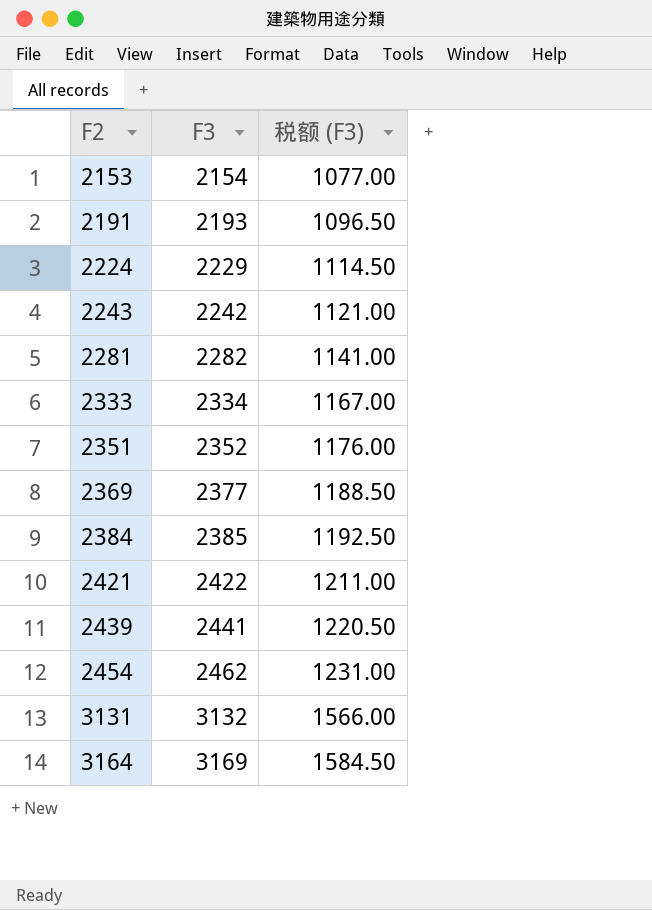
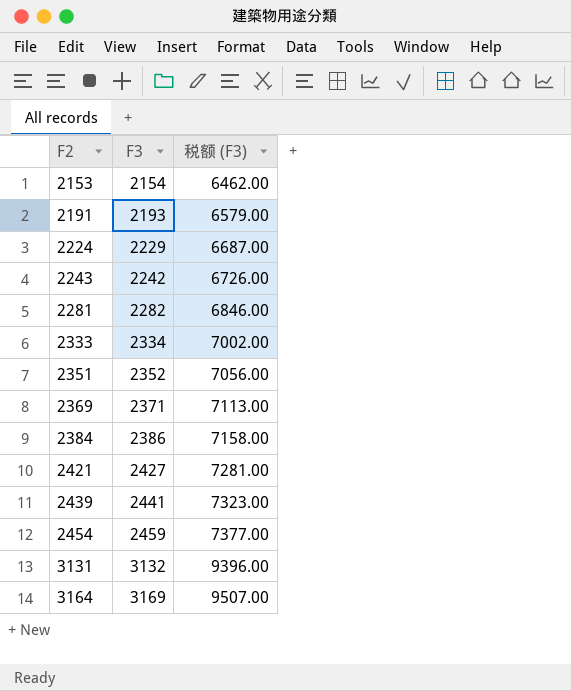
column 税额 (F3) | formula: [F3] * 0.5 -> [F3] * 3
2369 | F3: 2377 -> 2371
2384 | F3: 2385 -> 2386
2421 | F3: 2422 -> 2427
2454 | F3: 2462 -> 2459

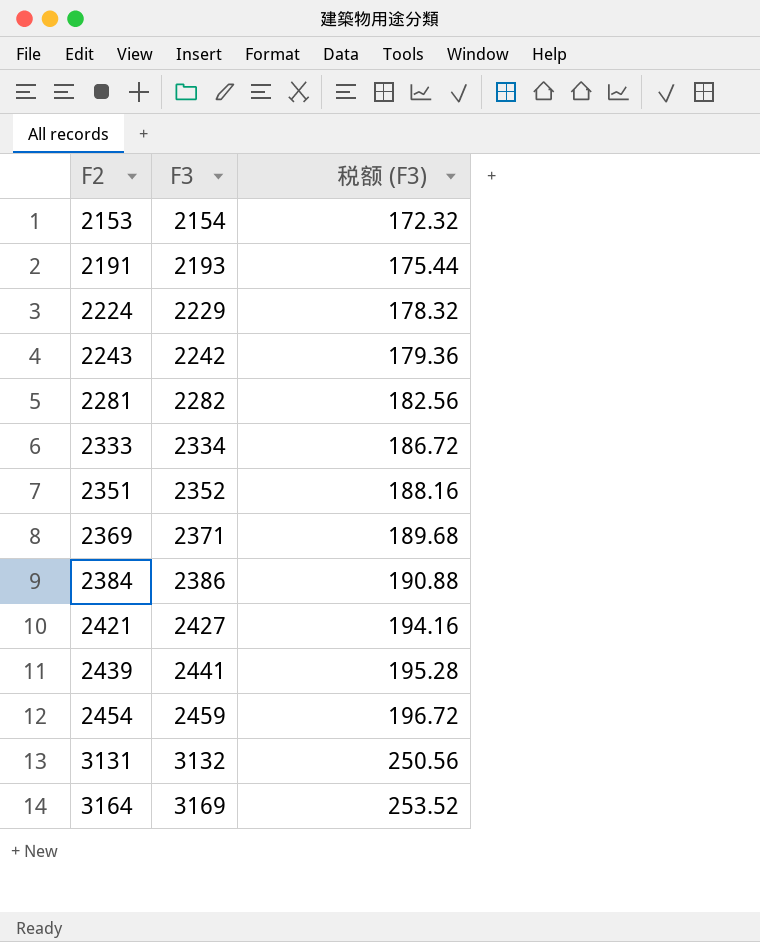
column 税额 (F3) | formula: [F3] * 3 -> [F3] * 0.08

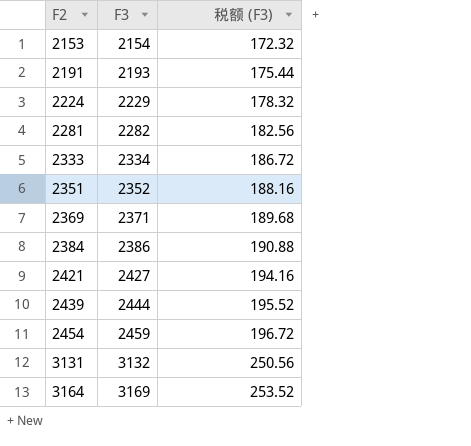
row 2243: 2242 | 179.36 -> none
2439 | F3: 2441 -> 2444
2439 | 税额 (F3): 195.28 -> 195.52

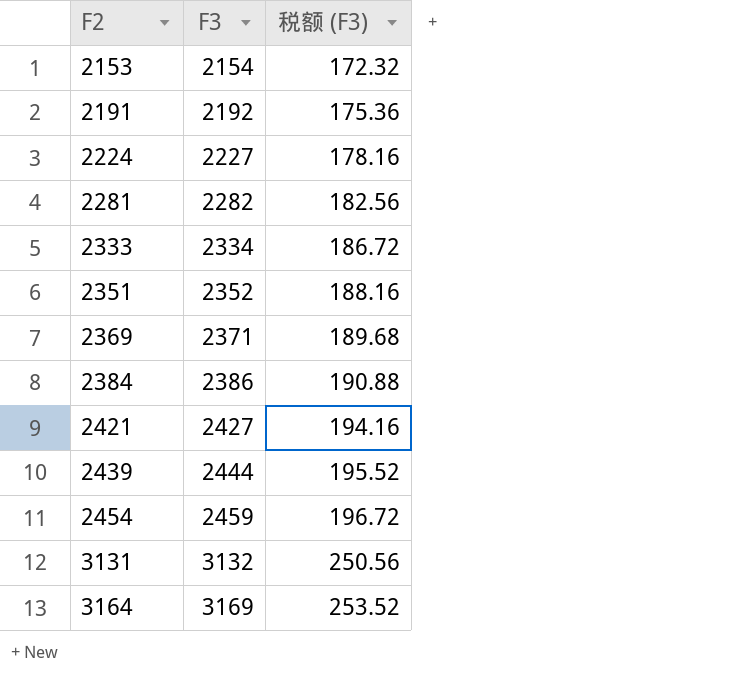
2191 | F3: 2193 -> 2192
2191 | 税额 (F3): 175.44 -> 175.36
2224 | F3: 2229 -> 2227
2224 | 税额 (F3): 178.32 -> 178.16

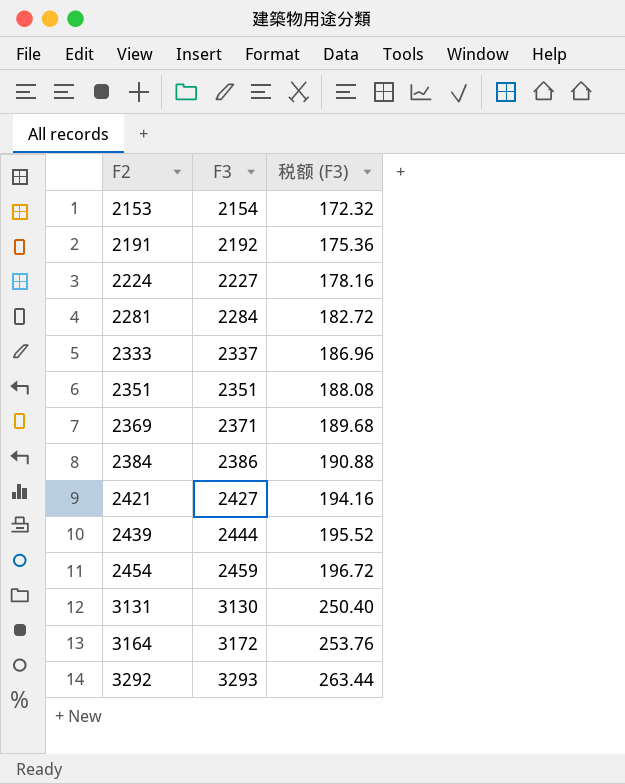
2281 | F3: 2282 -> 2284
2281 | 税额 (F3): 182.56 -> 182.72
2333 | F3: 2334 -> 2337
2333 | 税额 (F3): 186.72 -> 186.96
2351 | F3: 2352 -> 2351
2351 | 税额 (F3): 188.16 -> 188.08
3131 | F3: 3132 -> 3130
3131 | 税额 (F3): 250.56 -> 250.40
3164 | F3: 3169 -> 3172
3164 | 税额 (F3): 253.52 -> 253.76
row 3292: none -> 3293 | 263.44

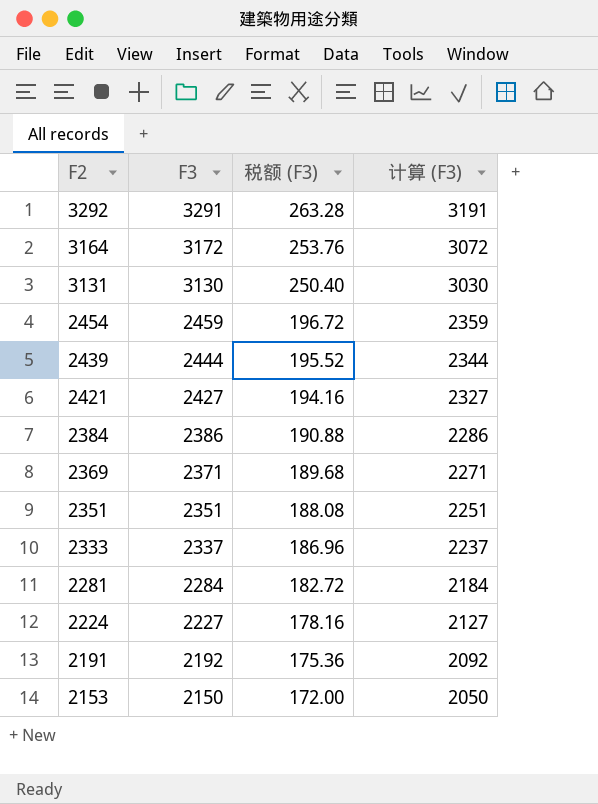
row order: F2 ascending -> F2 descending
column 计算 (F3) | formula: none -> [F3] - 100
3292 | F3: 3293 -> 3291
3292 | 税额 (F3): 263.44 -> 263.28
2153 | F3: 2154 -> 2150
2153 | 税额 (F3): 172.32 -> 172.00

